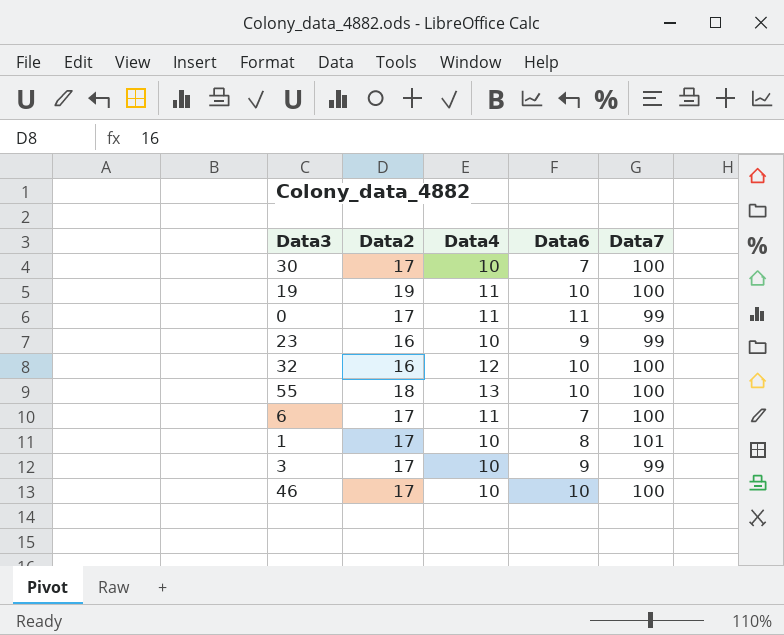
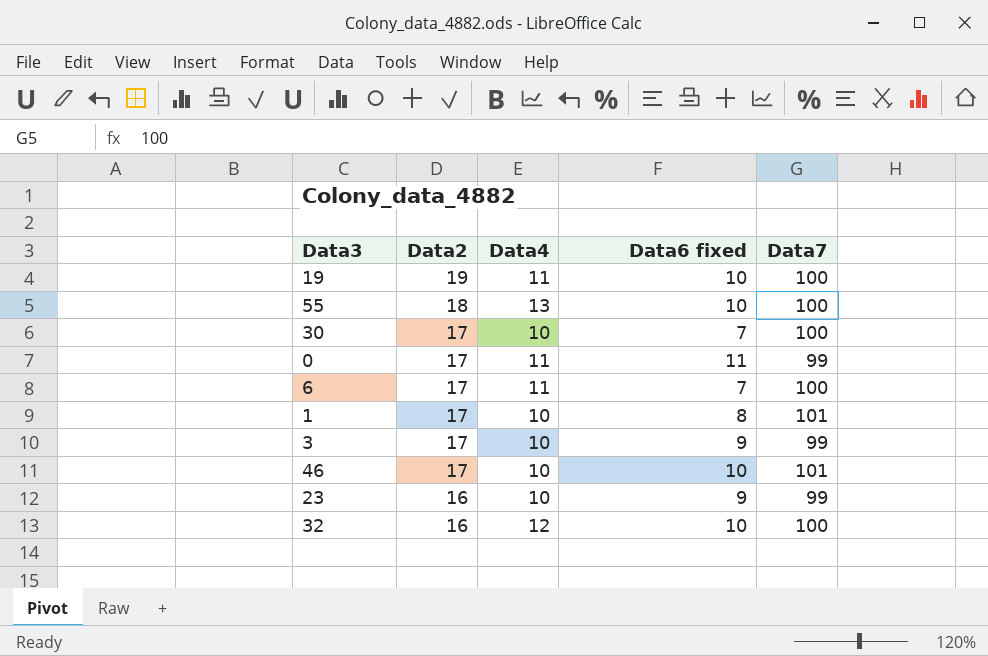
row order: none -> Data2 descending
column name: Data6 -> Data6 fixed
46 | Data7: 100 -> 101

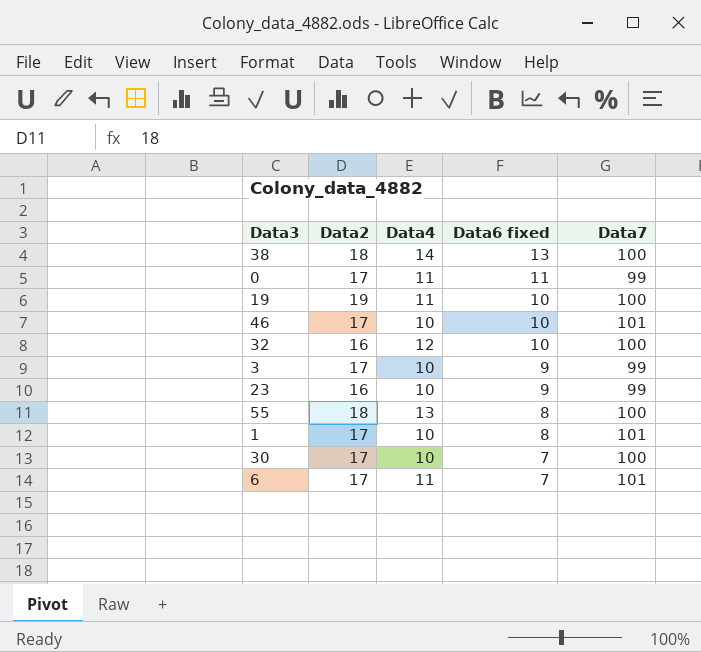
row order: Data2 descending -> Data6 fixed descending
row 38: none -> 18 | 14 | 13 | 100
55 | Data6 fixed: 10 -> 8
6 | Data7: 100 -> 101

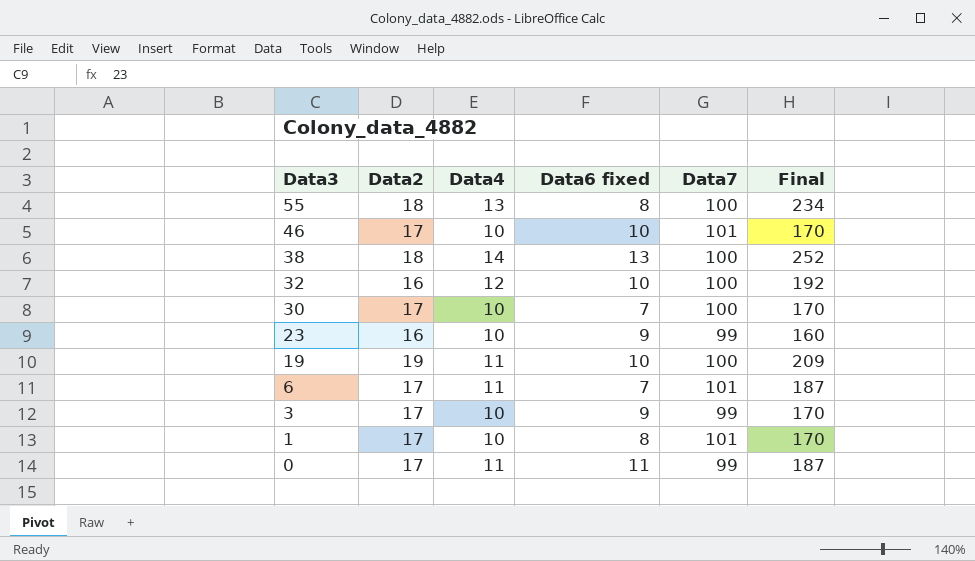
row order: Data6 fixed descending -> Data3 descending
column Final | formula: none -> [Data2] * [Data4]

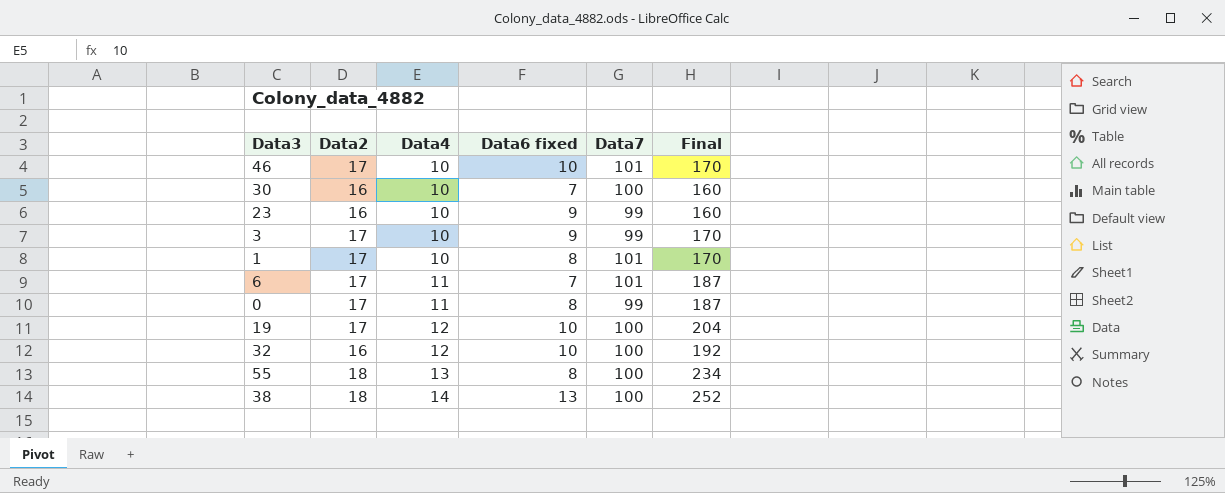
row order: Data3 descending -> Data4 ascending
30 | Data2: 17 -> 16
30 | Final: 170 -> 160
0 | Data6 fixed: 11 -> 8
19 | Data2: 19 -> 17
19 | Data4: 11 -> 12
19 | Final: 209 -> 204

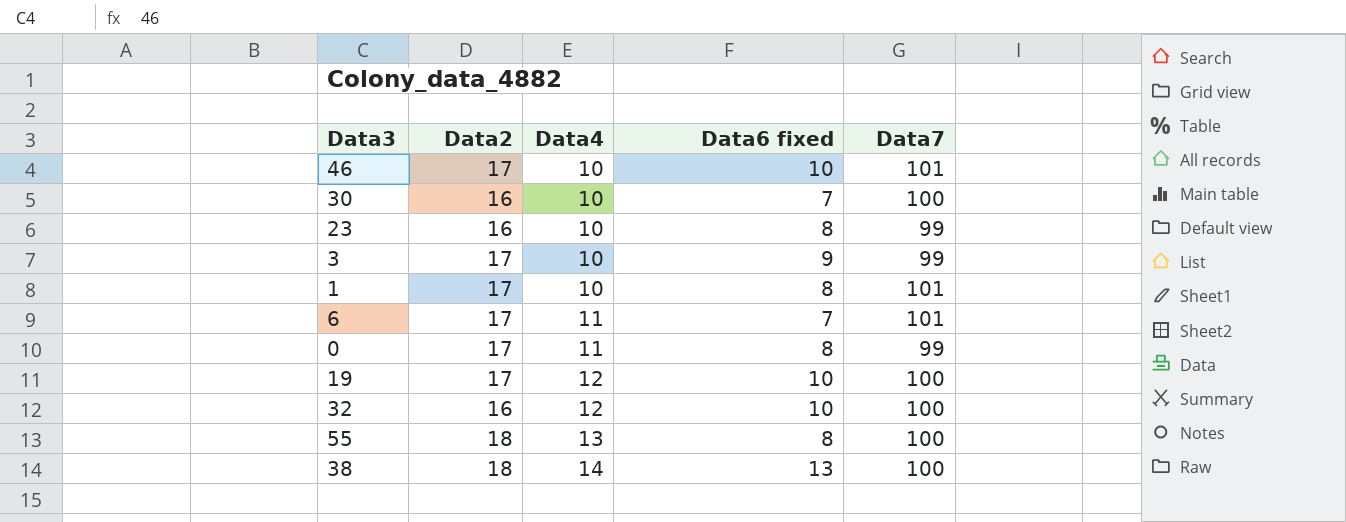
column Final | formula: [Data2] * [Data4] -> none
23 | Data6 fixed: 9 -> 8

